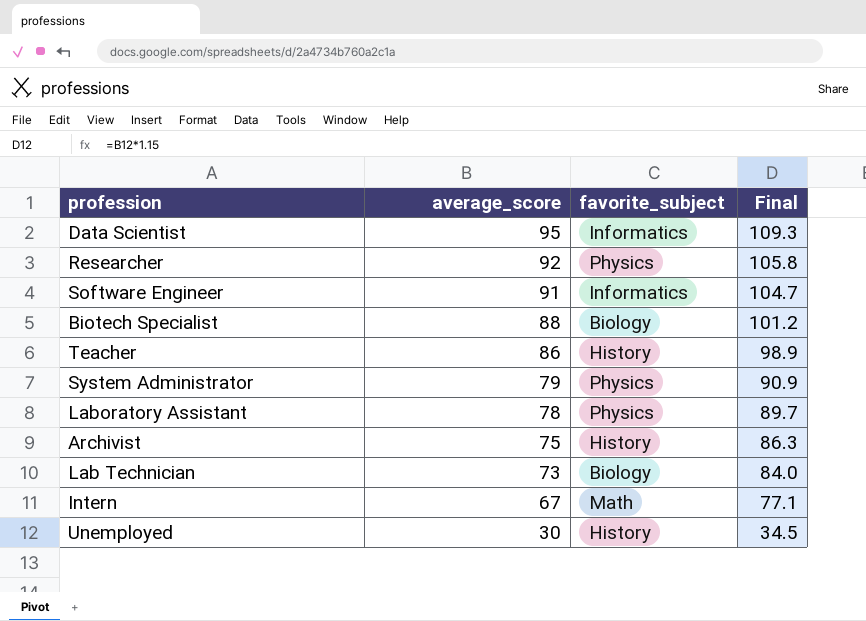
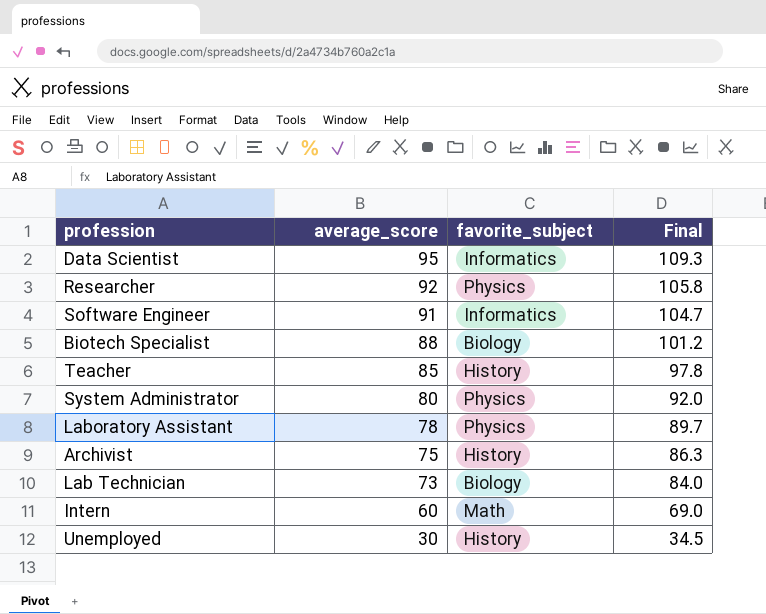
Teacher | average_score: 86 -> 85
Teacher | Final: 98.9 -> 97.8
System Administrator | average_score: 79 -> 80
System Administrator | Final: 90.9 -> 92.0
Intern | average_score: 67 -> 60
Intern | Final: 77.1 -> 69.0

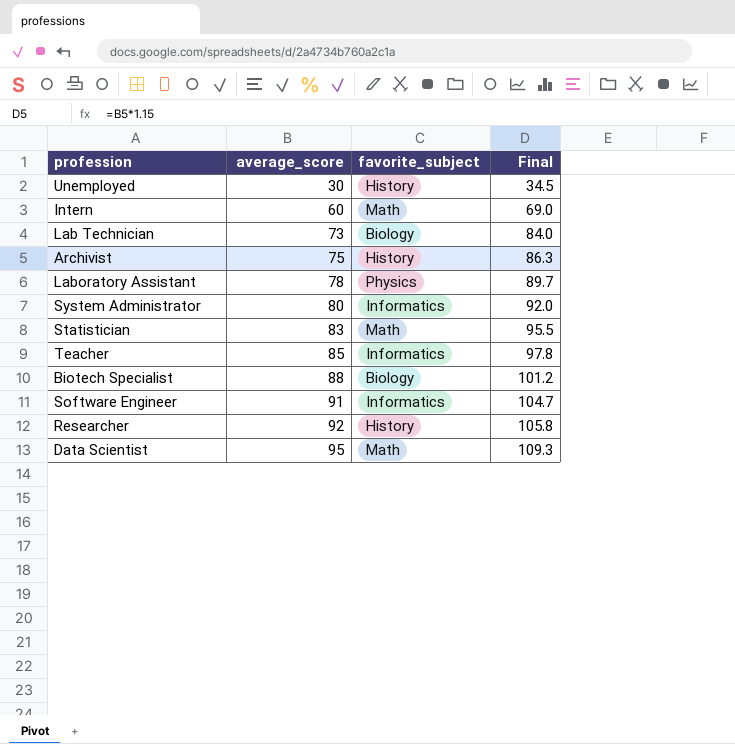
row order: average_score descending -> average_score ascending
System Administrator | favorite_subject: Physics -> Informatics
row Statistician: none -> 83 | Math | 95.5
Teacher | favorite_subject: History -> Informatics
Researcher | favorite_subject: Physics -> History
Data Scientist | favorite_subject: Informatics -> Math

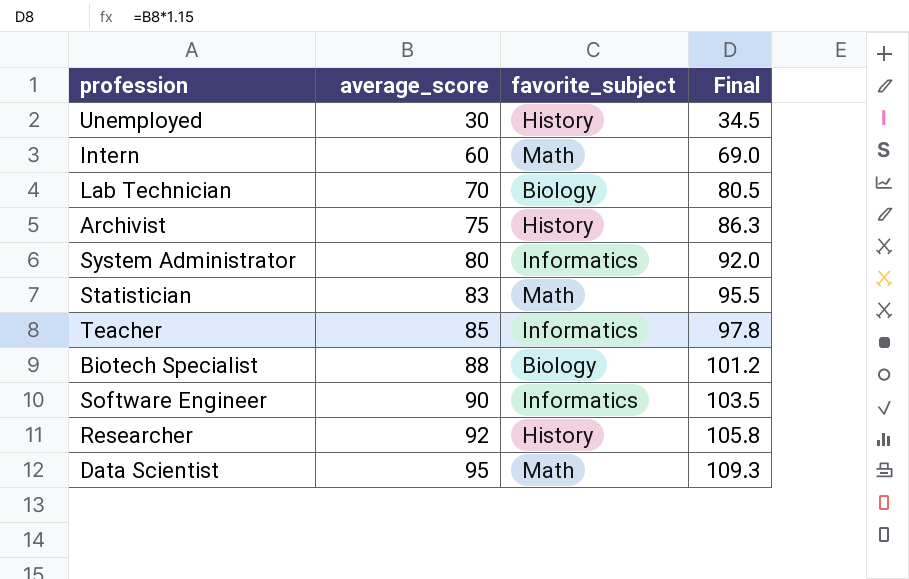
row Laboratory Assistant: 78 | Physics | 89.7 -> none
Lab Technician | average_score: 73 -> 70
Lab Technician | Final: 84.0 -> 80.5
Software Engineer | average_score: 91 -> 90
Software Engineer | Final: 104.7 -> 103.5

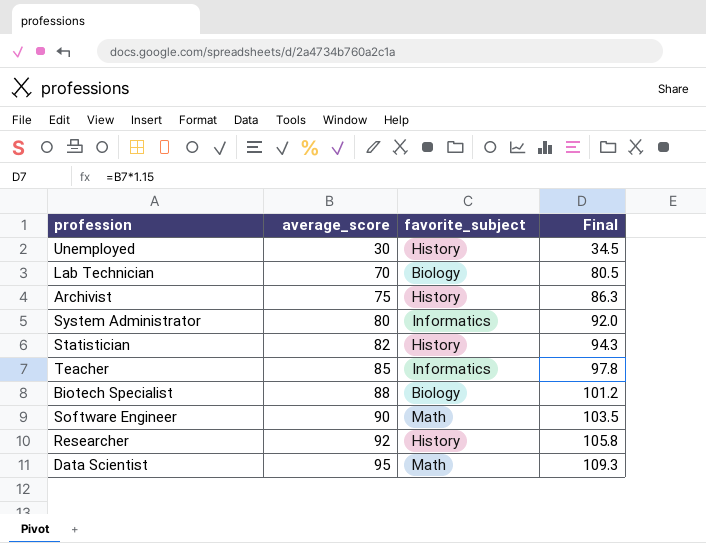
row Intern: 60 | Math | 69.0 -> none
Statistician | average_score: 83 -> 82
Statistician | favorite_subject: Math -> History
Statistician | Final: 95.5 -> 94.3
Software Engineer | favorite_subject: Informatics -> Math

